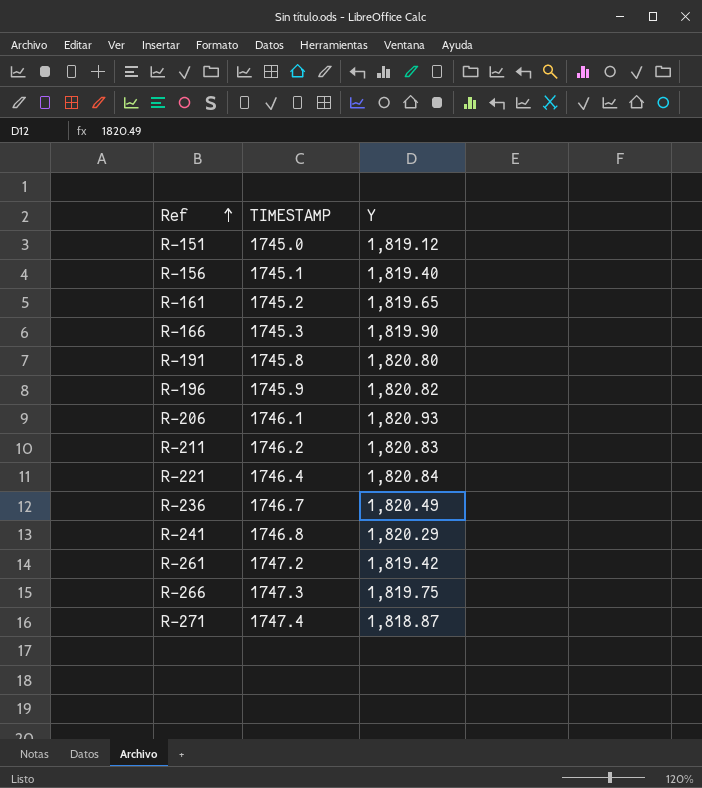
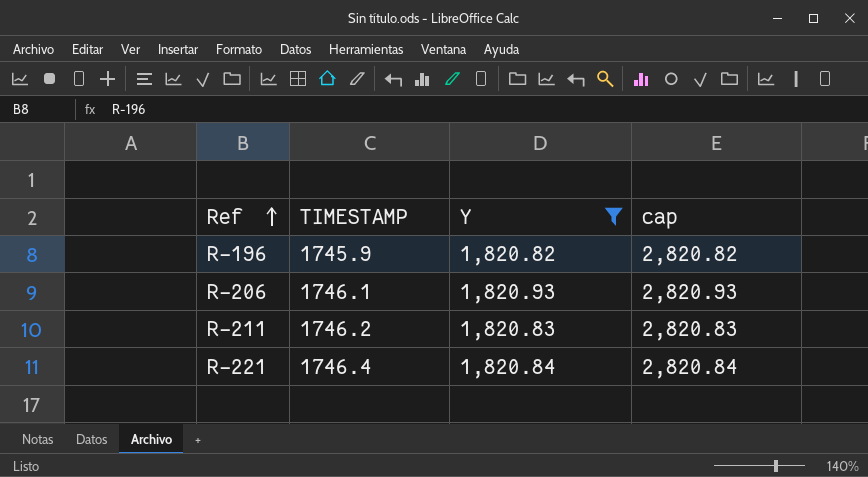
filter: none -> Y >= 1,820.82
column cap | formula: none -> [Y] + 1000

